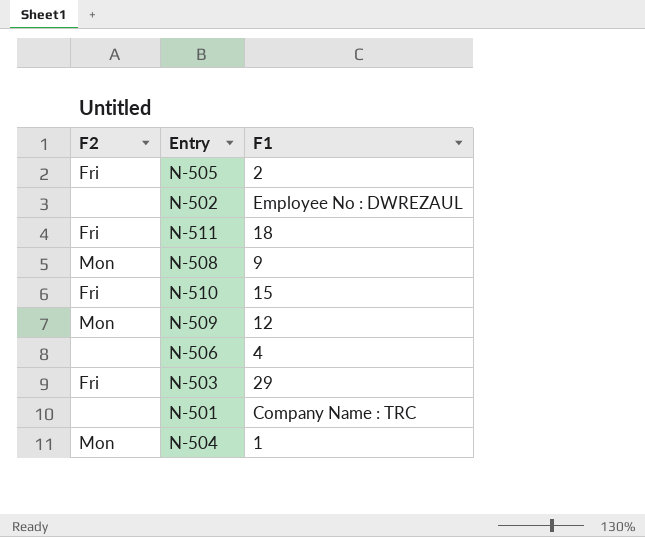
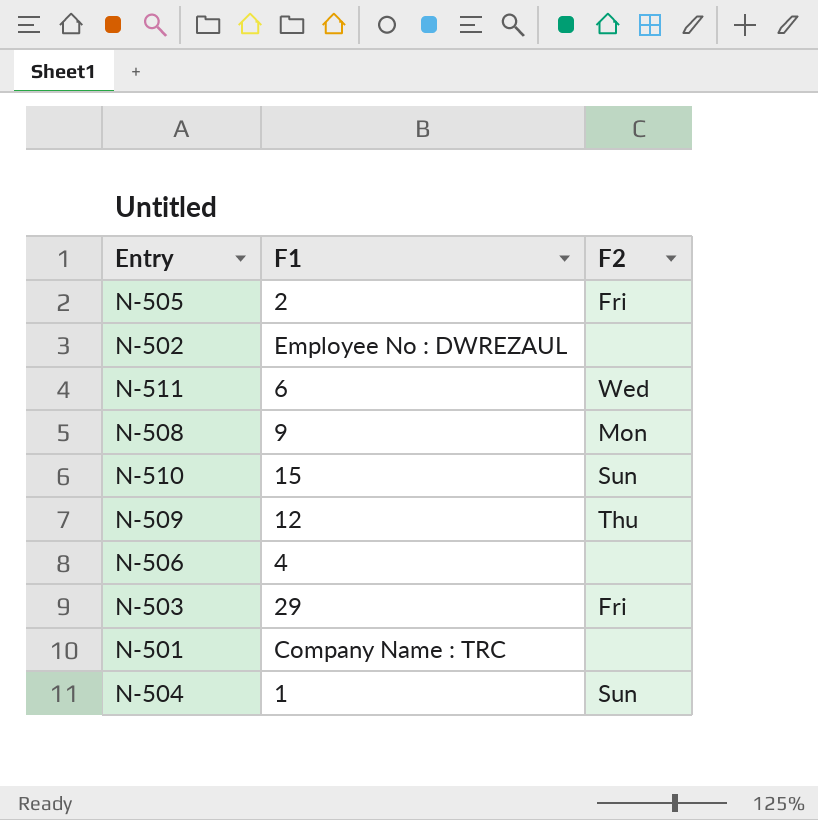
column F2 | position: 1 -> 3
N-511 | F1: 18 -> 6
N-511 | F2: Fri -> Wed
N-510 | F2: Fri -> Sun
N-509 | F2: Mon -> Thu
N-504 | F2: Mon -> Sun

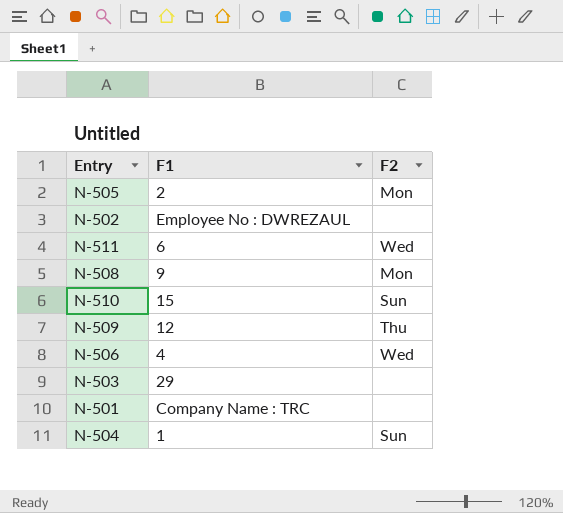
N-505 | F2: Fri -> Mon
N-506 | F2: none -> Wed
N-503 | F2: Fri -> none

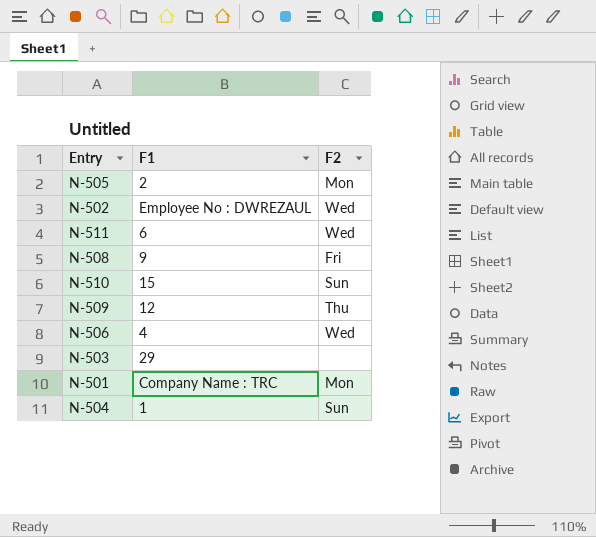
N-502 | F2: none -> Wed
N-508 | F2: Mon -> Fri
N-501 | F2: none -> Mon

